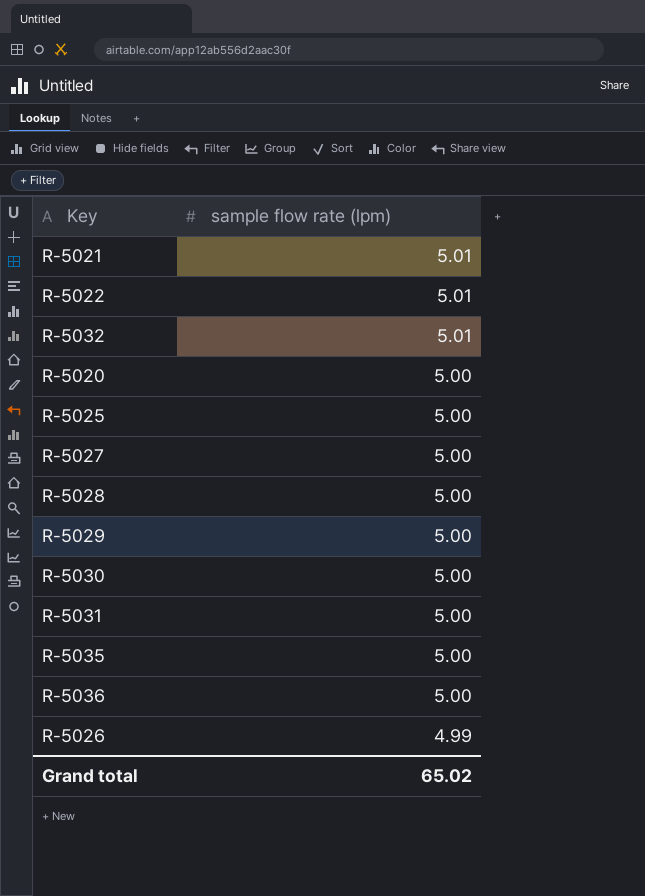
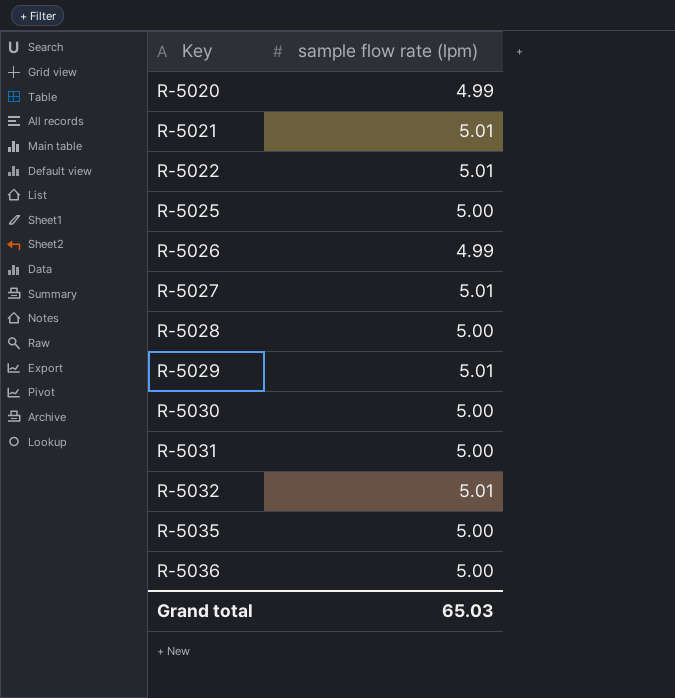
row order: sample flow rate (lpm) descending -> Key ascending
R-5020 | sample flow rate (lpm): 5.00 -> 4.99
R-5027 | sample flow rate (lpm): 5.00 -> 5.01
R-5029 | sample flow rate (lpm): 5.00 -> 5.01
Grand total | sample flow rate (lpm): 65.02 -> 65.03

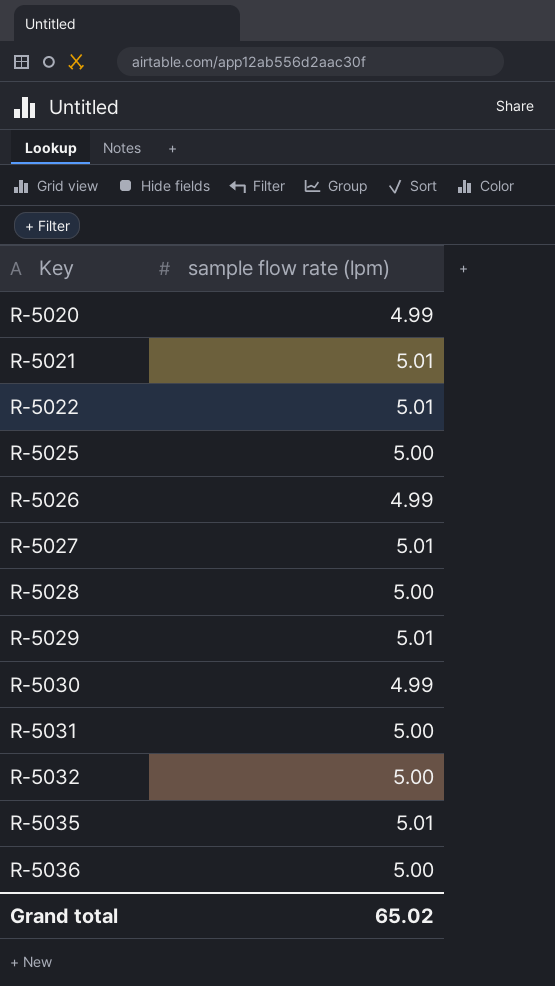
R-5030 | sample flow rate (lpm): 5.00 -> 4.99
R-5032 | sample flow rate (lpm): 5.01 -> 5.00
R-5035 | sample flow rate (lpm): 5.00 -> 5.01
Grand total | sample flow rate (lpm): 65.03 -> 65.02

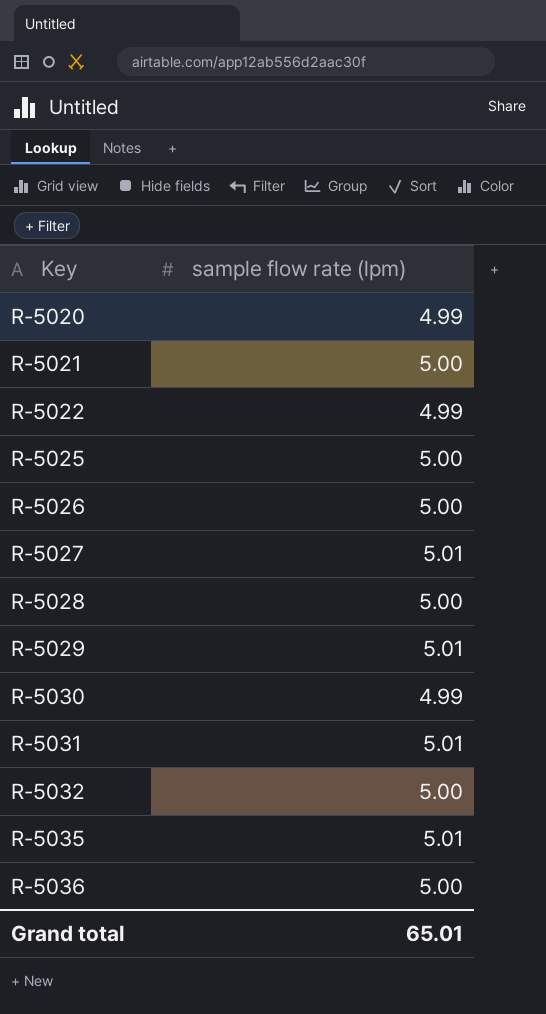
R-5021 | sample flow rate (lpm): 5.01 -> 5.00
R-5022 | sample flow rate (lpm): 5.01 -> 4.99
R-5026 | sample flow rate (lpm): 4.99 -> 5.00
R-5031 | sample flow rate (lpm): 5.00 -> 5.01
Grand total | sample flow rate (lpm): 65.02 -> 65.01

